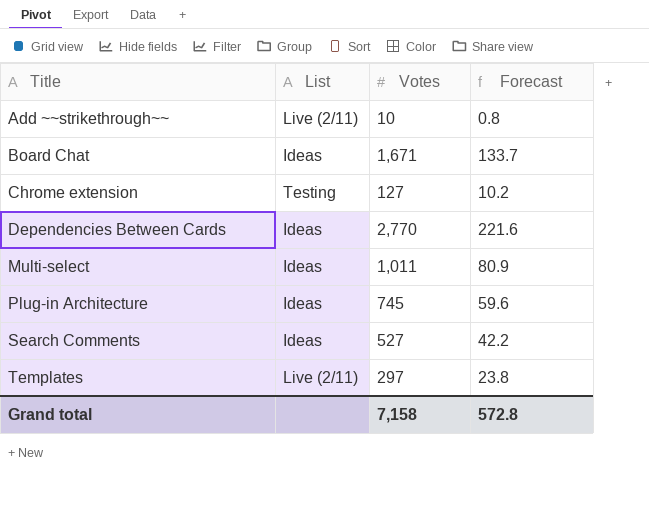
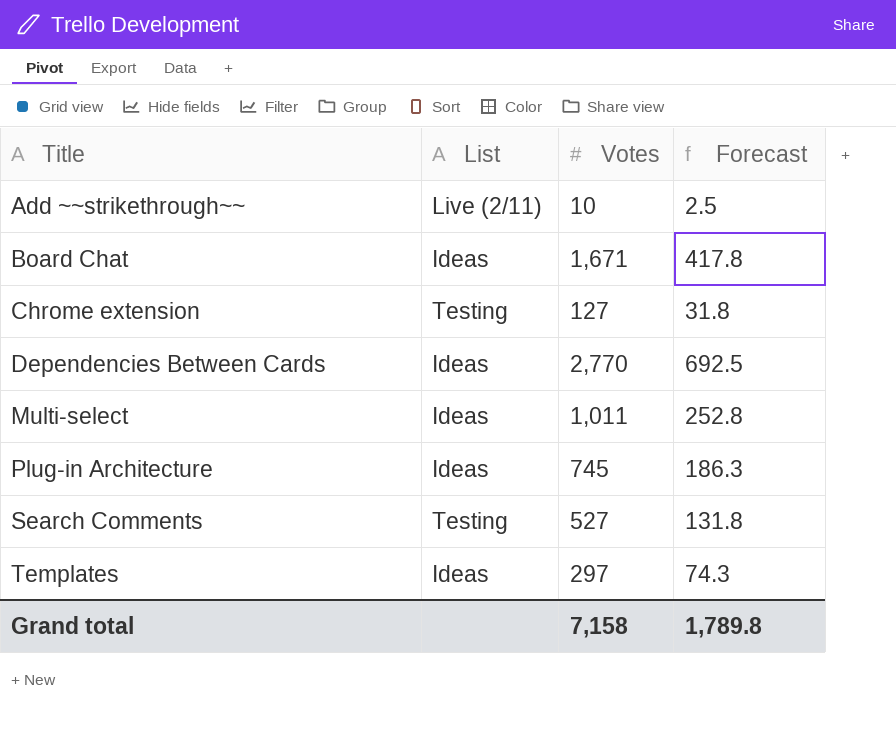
column Forecast | formula: [Votes] * 0.08 -> [Votes] * 0.25
Search Comments | List: Ideas -> Testing
Templates | List: Live (2/11) -> Ideas
Grand total | Forecast: 572.8 -> 1,789.8

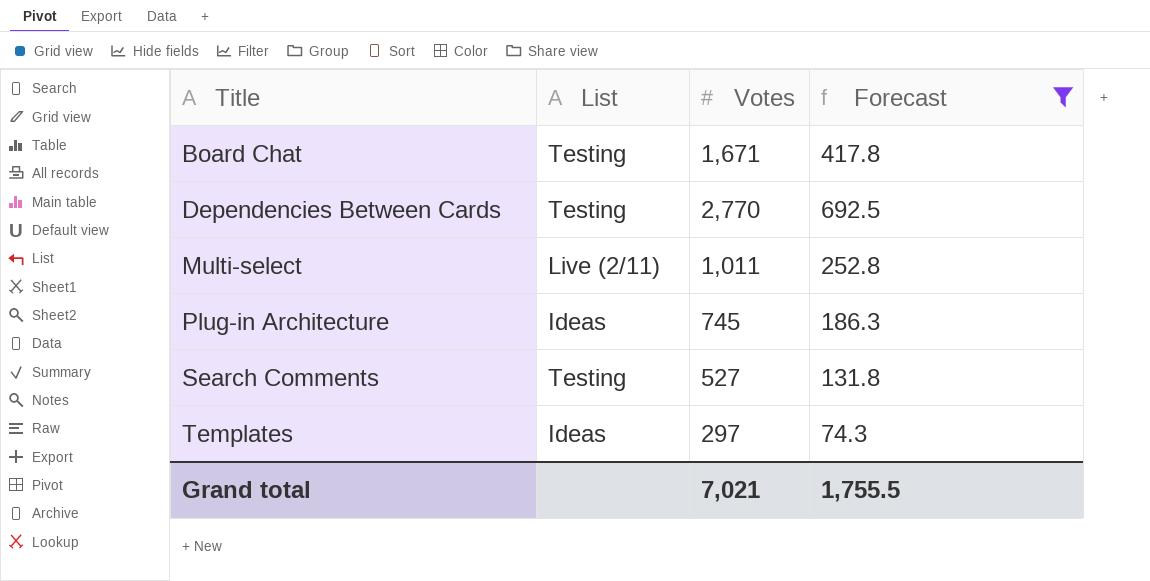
filter: none -> Forecast >= 74.3
Board Chat | List: Ideas -> Testing
Dependencies Between Cards | List: Ideas -> Testing
Multi-select | List: Ideas -> Live (2/11)
Grand total | Votes: 7,158 -> 7,021
Grand total | Forecast: 1,789.8 -> 1,755.5

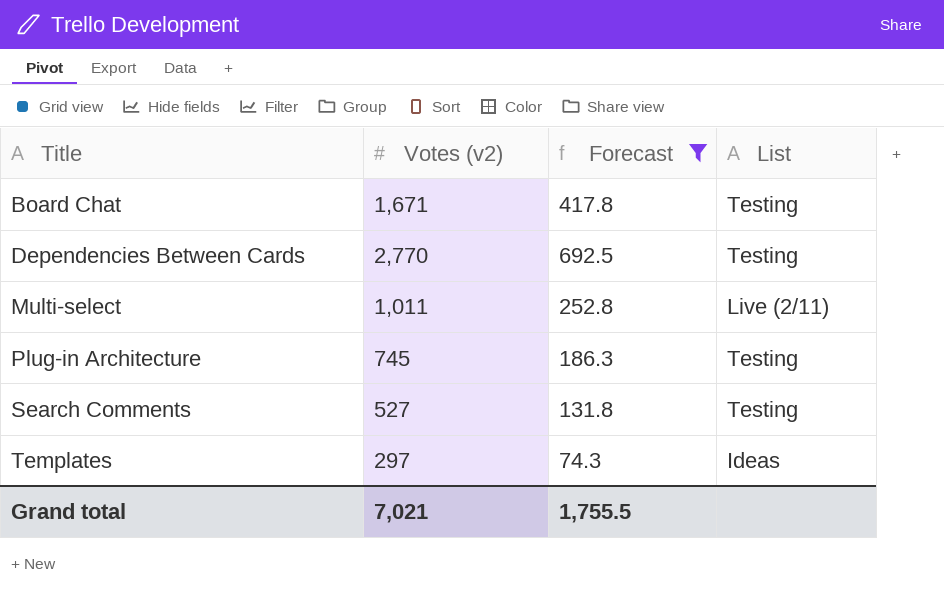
column name: Votes -> Votes (v2)
column List | position: 2 -> 4
Plug-in Architecture | List: Ideas -> Testing

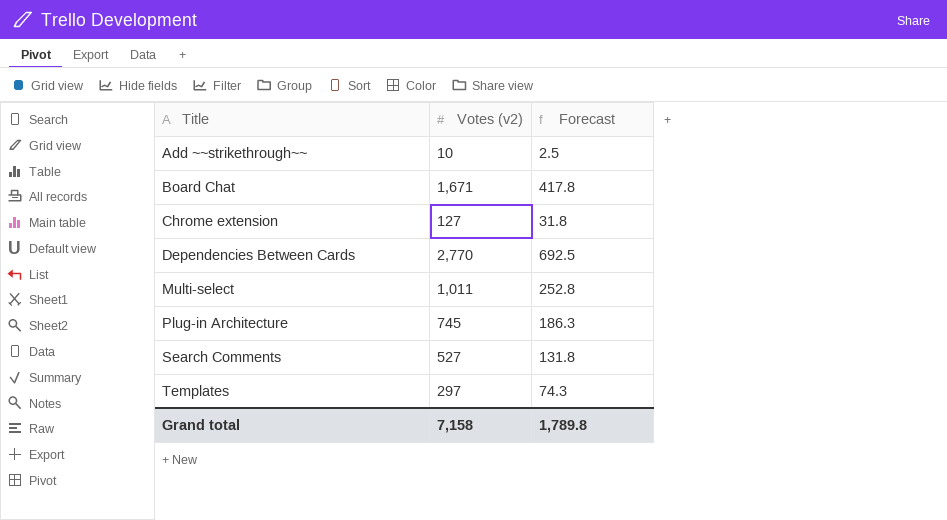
filter: Forecast >= 74.3 -> none
column List | position: 4 -> none
Grand total | Votes (v2): 7,021 -> 7,158
Grand total | Forecast: 1,755.5 -> 1,789.8

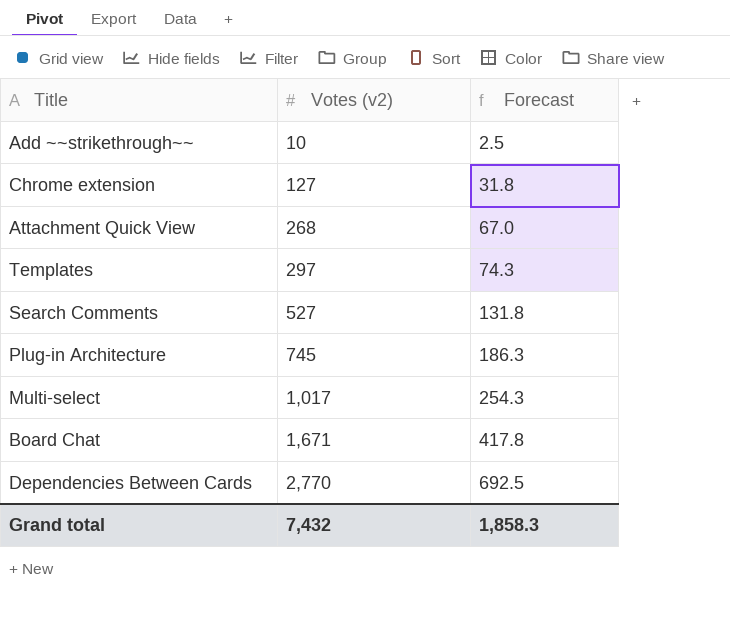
row order: Title ascending -> Votes (v2) ascending
row Attachment Quick View: none -> 268 | 67.0
Multi-select | Votes (v2): 1,011 -> 1,017
Multi-select | Forecast: 252.8 -> 254.3
Grand total | Votes (v2): 7,158 -> 7,432
Grand total | Forecast: 1,789.8 -> 1,858.3

